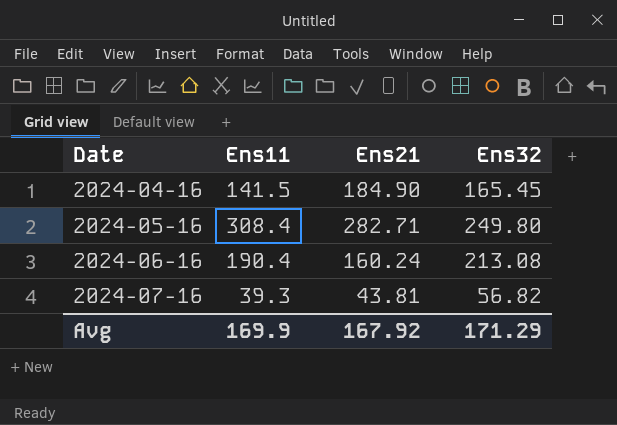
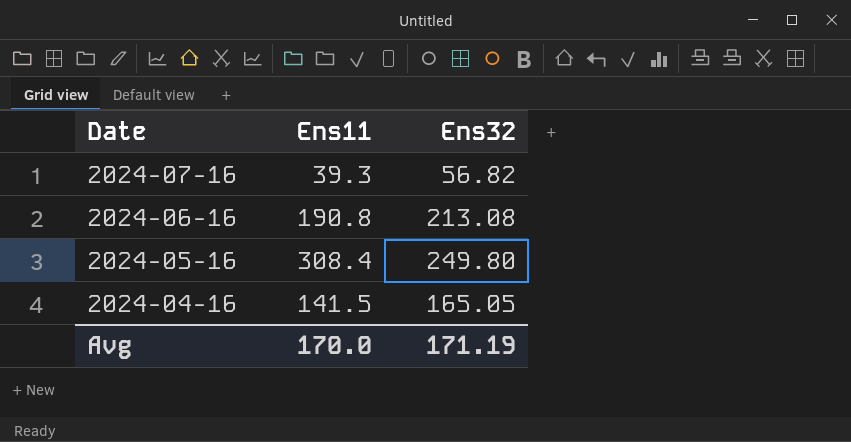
row order: Date ascending -> Date descending
column Ens21 | position: 3 -> none
2024-06-16 | Ens11: 190.4 -> 190.8
2024-04-16 | Ens32: 165.45 -> 165.05
Avg | Ens11: 169.9 -> 170.0
Avg | Ens32: 171.29 -> 171.19

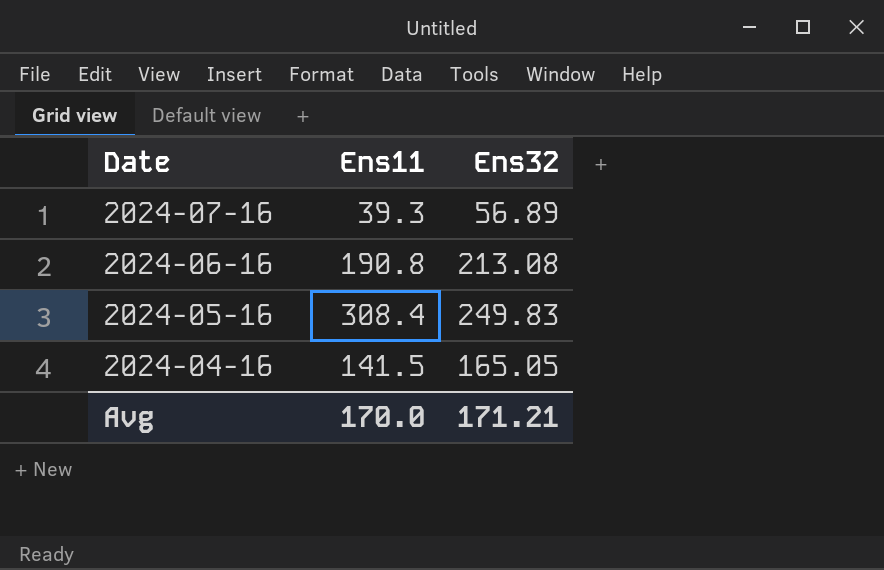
2024-07-16 | Ens32: 56.82 -> 56.89
2024-05-16 | Ens32: 249.80 -> 249.83
Avg | Ens32: 171.19 -> 171.21

